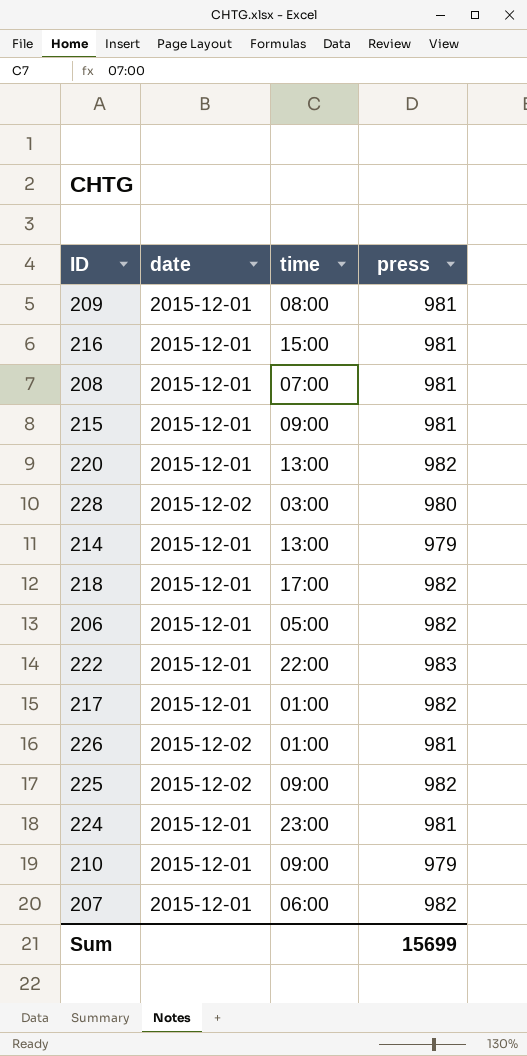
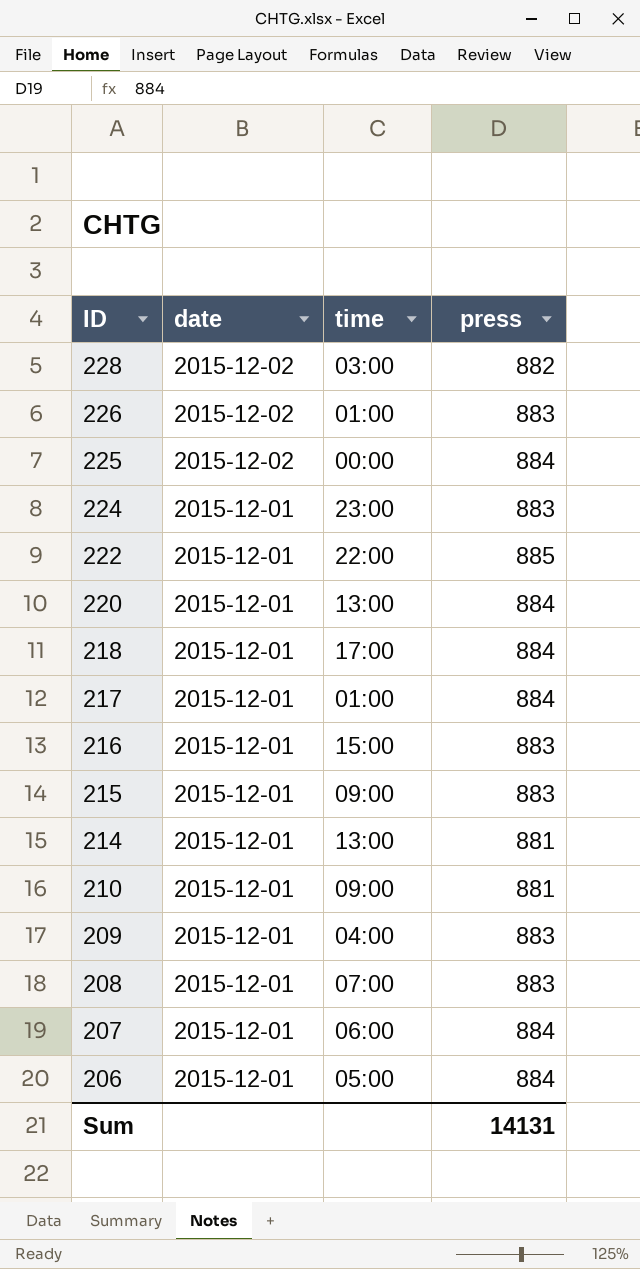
row order: none -> ID descending
228 | press: 980 -> 882
226 | press: 981 -> 883
225 | time: 09:00 -> 00:00
225 | press: 982 -> 884
224 | press: 981 -> 883
222 | press: 983 -> 885
220 | press: 982 -> 884
218 | press: 982 -> 884
217 | press: 982 -> 884
216 | press: 981 -> 883
215 | press: 981 -> 883
214 | press: 979 -> 881
210 | press: 979 -> 881
209 | time: 08:00 -> 04:00
209 | press: 981 -> 883
208 | press: 981 -> 883
207 | press: 982 -> 884
206 | press: 982 -> 884
Sum | press: 15699 -> 14131

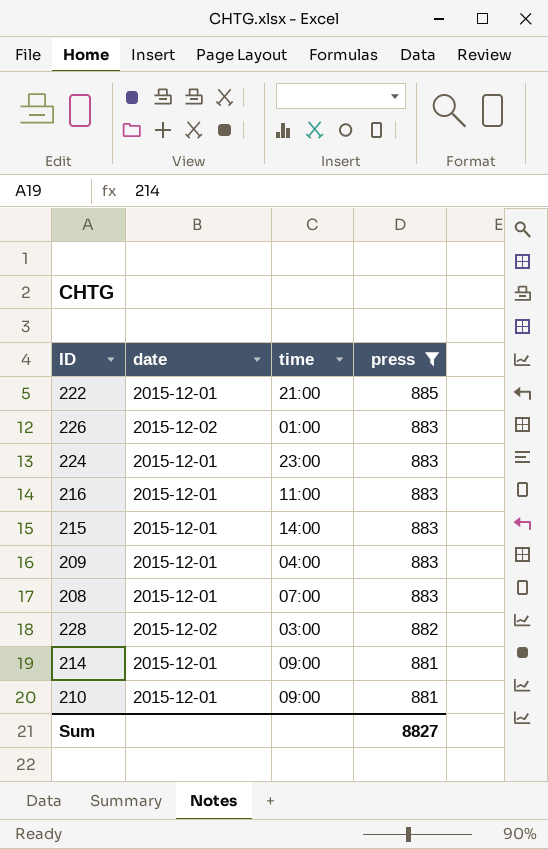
filter: none -> press != 884
row order: ID descending -> press descending
222 | time: 22:00 -> 21:00
216 | time: 15:00 -> 11:00
215 | time: 09:00 -> 14:00
214 | time: 13:00 -> 09:00
Sum | press: 14131 -> 8827

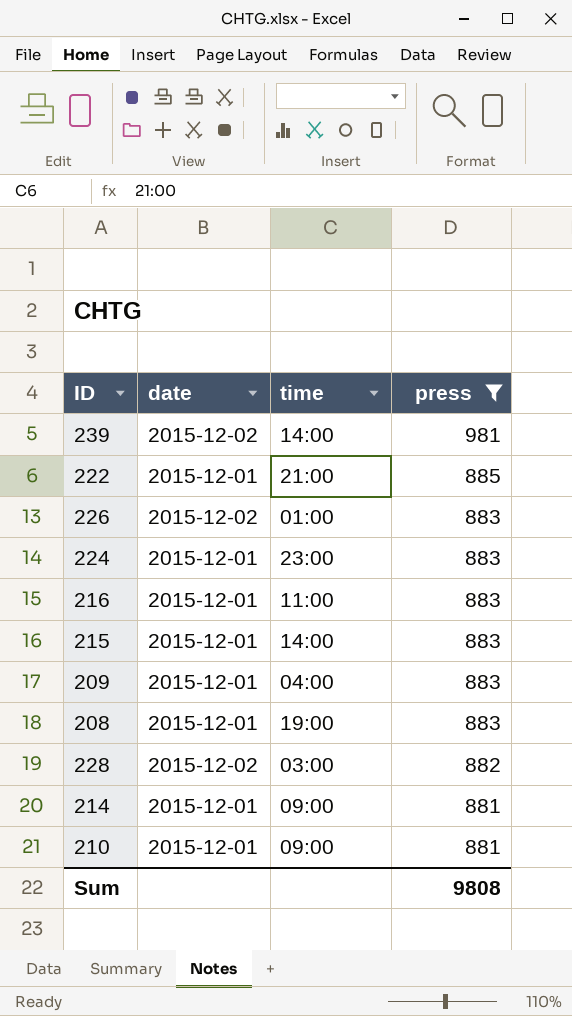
row 239: none -> 2015-12-02 | 14:00 | 981
208 | time: 07:00 -> 19:00
Sum | press: 8827 -> 9808

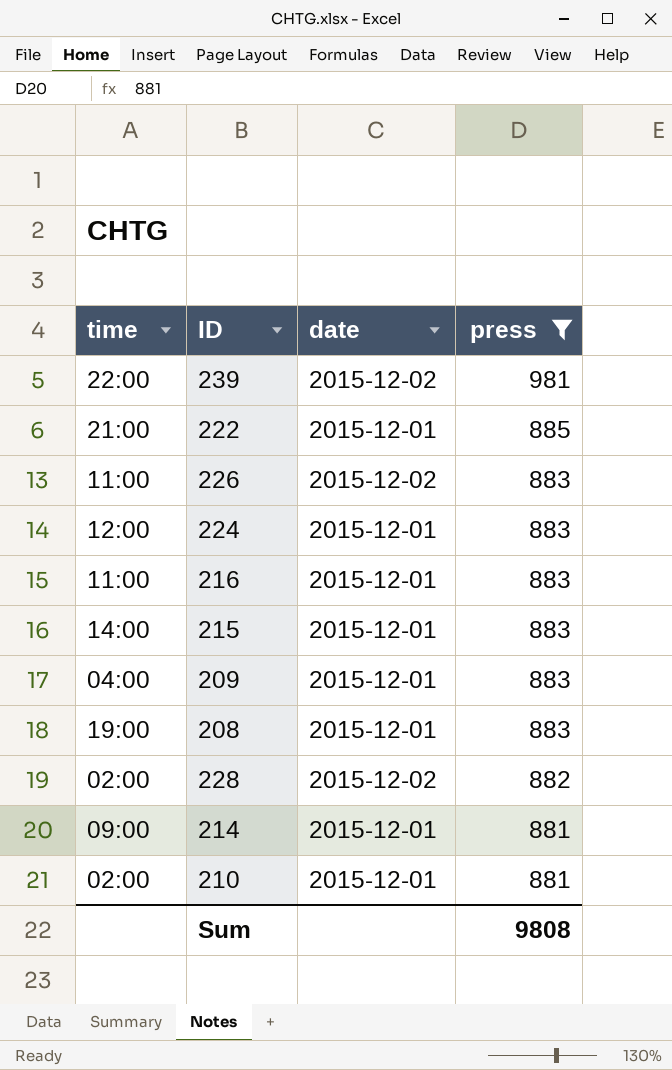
column time | position: 3 -> 1
239 | time: 14:00 -> 22:00
226 | time: 01:00 -> 11:00
224 | time: 23:00 -> 12:00
228 | time: 03:00 -> 02:00
210 | time: 09:00 -> 02:00

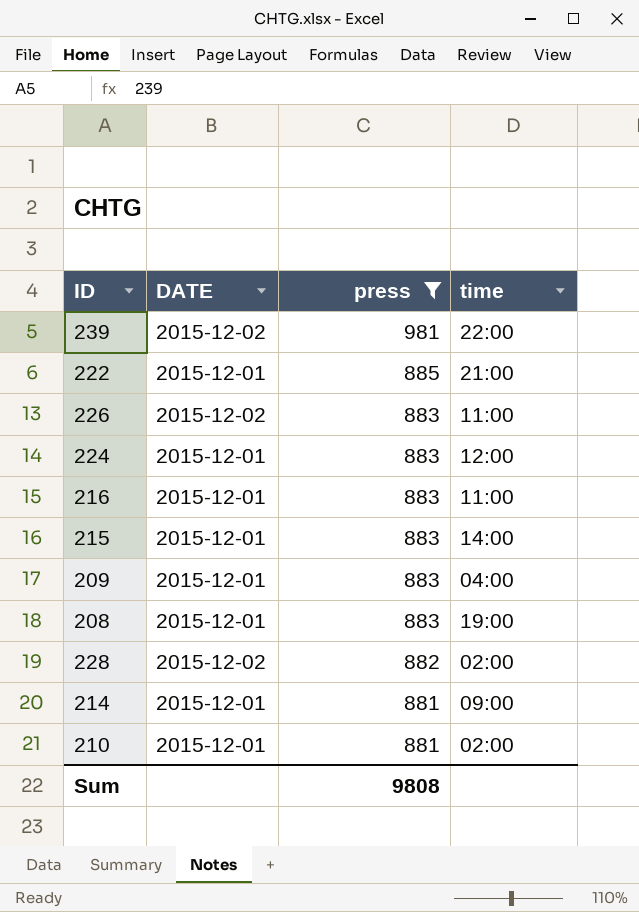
column name: date -> DATE
column time | position: 1 -> 4

